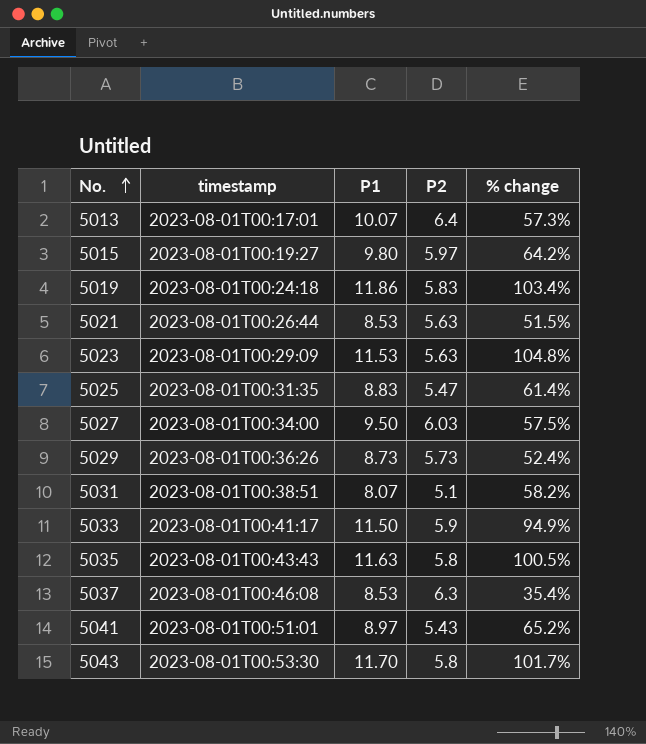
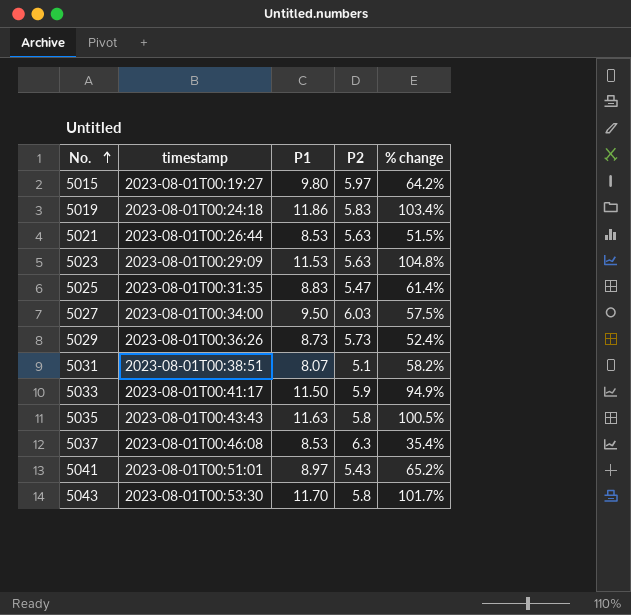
row 5013: 2023-08-01T00:17:01 | 10.07 | 6.4 | 57.3% -> none

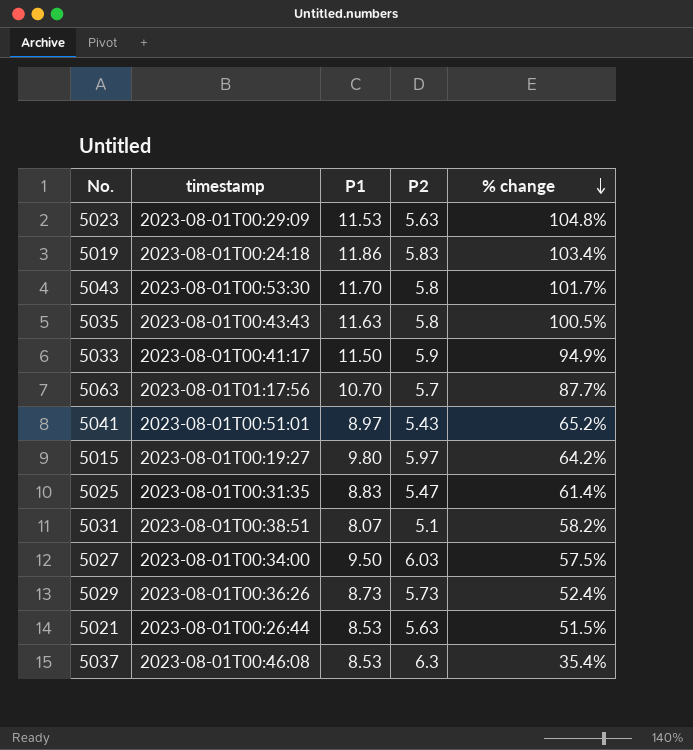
row order: No. ascending -> % change descending
row 5063: none -> 2023-08-01T01:17:56 | 10.70 | 5.7 | 87.7%

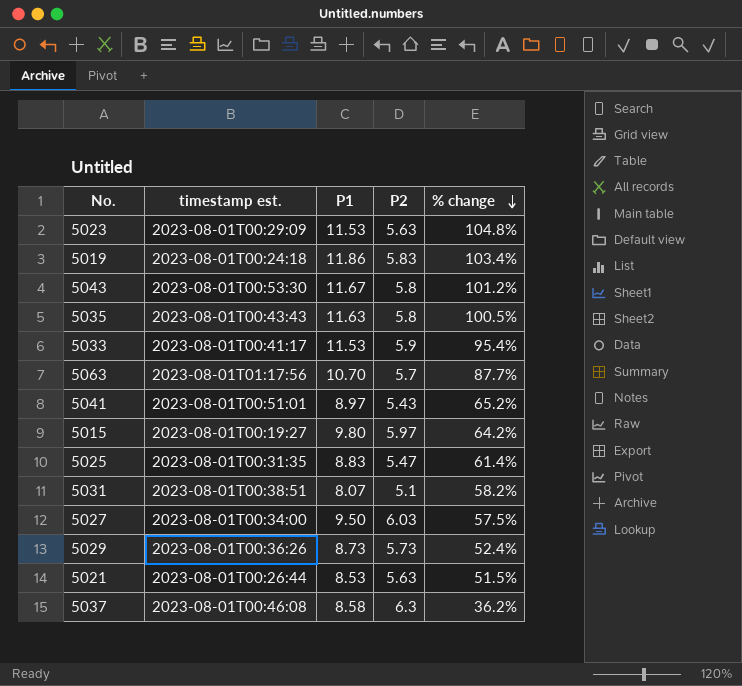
column name: timestamp -> timestamp est.
5043 | P1: 11.70 -> 11.67
5043 | % change: 101.7% -> 101.2%
5033 | P1: 11.50 -> 11.53
5033 | % change: 94.9% -> 95.4%
5037 | P1: 8.53 -> 8.58
5037 | % change: 35.4% -> 36.2%

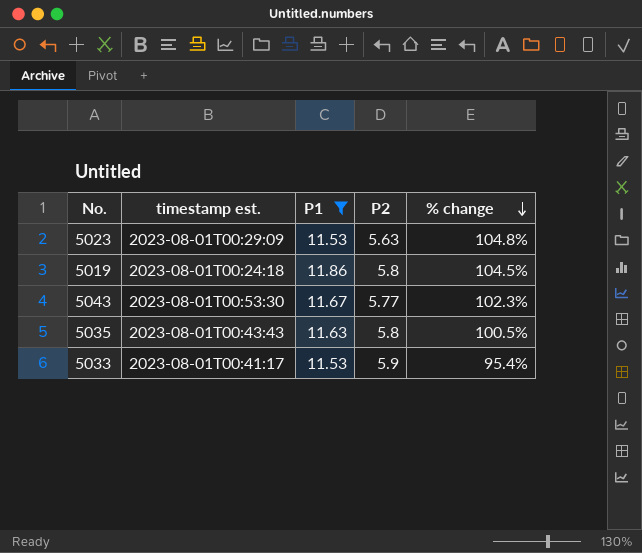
filter: none -> P1 >= 11.53
5019 | P2: 5.83 -> 5.8
5019 | % change: 103.4% -> 104.5%
5043 | P2: 5.8 -> 5.77
5043 | % change: 101.2% -> 102.3%

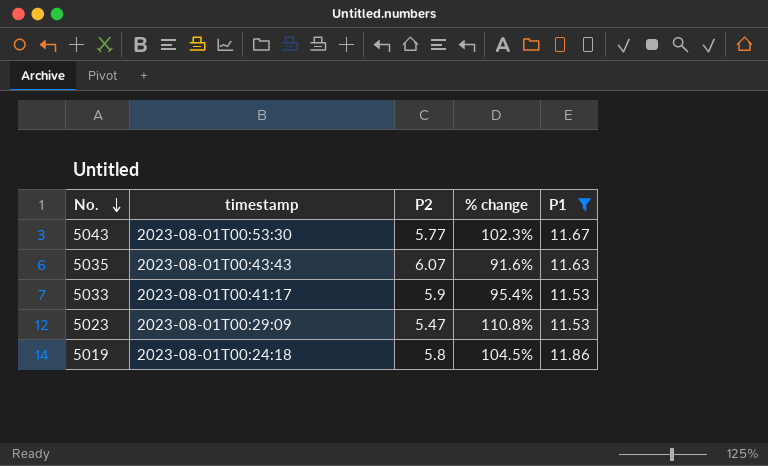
row order: % change descending -> No. descending
column name: timestamp est. -> timestamp
column P1 | position: 3 -> 5
5035 | P2: 5.8 -> 6.07
5035 | % change: 100.5% -> 91.6%
5023 | P2: 5.63 -> 5.47
5023 | % change: 104.8% -> 110.8%

